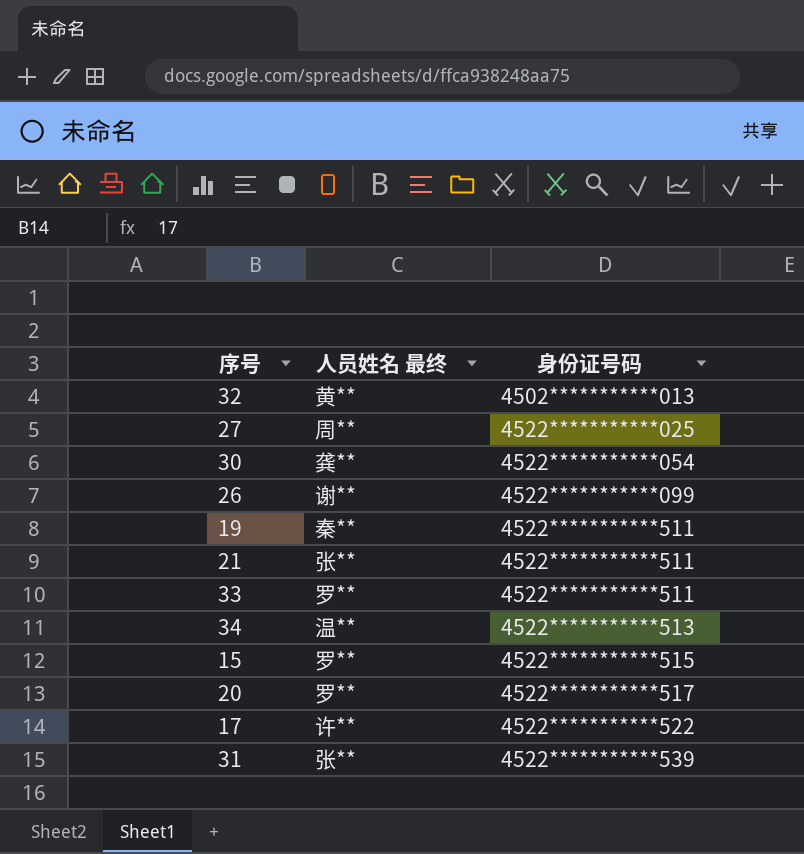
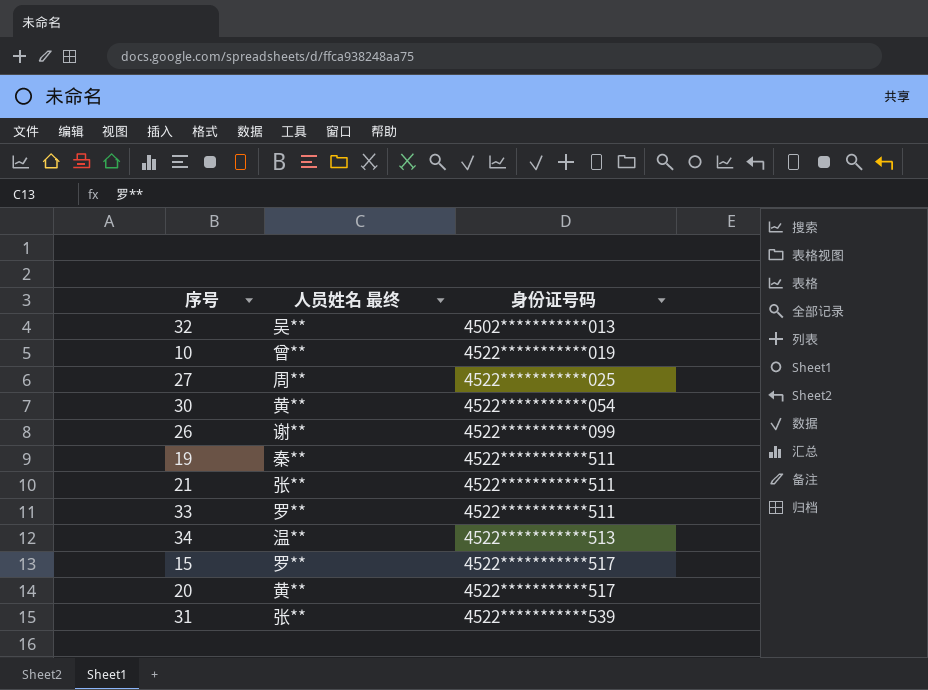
row 17: 许** | 4522***********522 -> none
32 | 人员姓名 最终: 黄** -> 吴**
row 10: none -> 曾** | 4522***********019
30 | 人员姓名 最终: 龚** -> 黄**
15 | 身份证号码: 4522***********515 -> 4522***********517
20 | 人员姓名 最终: 罗** -> 黄**

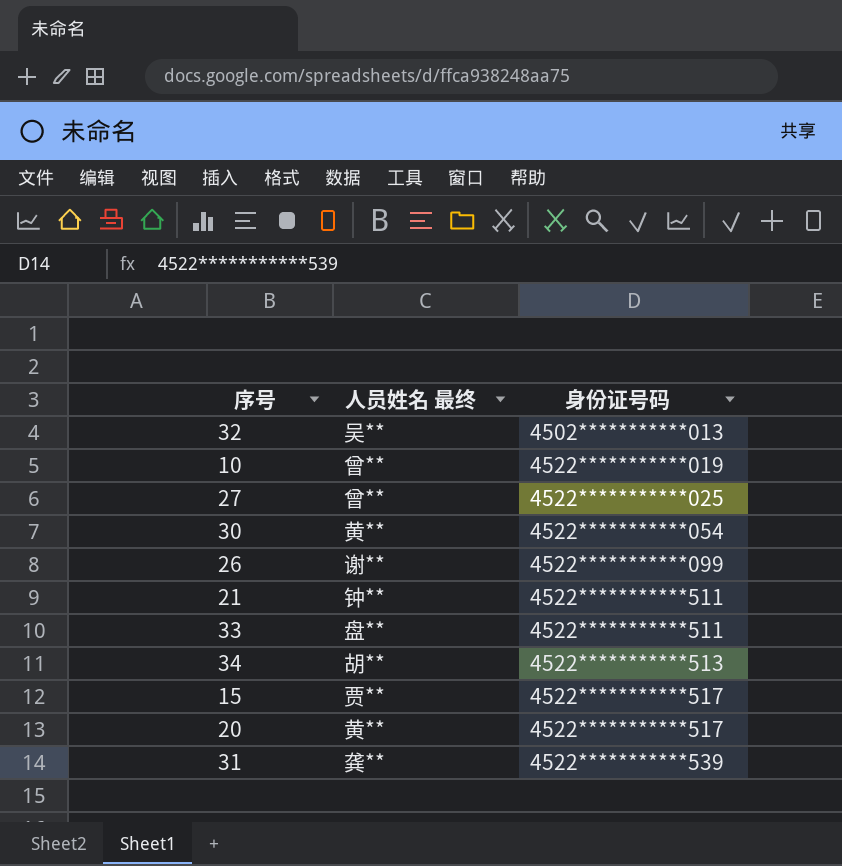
row 19: 秦** | 4522***********511 -> none
27 | 人员姓名 最终: 周** -> 曾**
21 | 人员姓名 最终: 张** -> 钟**
33 | 人员姓名 最终: 罗** -> 盘**
34 | 人员姓名 最终: 温** -> 胡**
15 | 人员姓名 最终: 罗** -> 贾**
31 | 人员姓名 最终: 张** -> 龚**

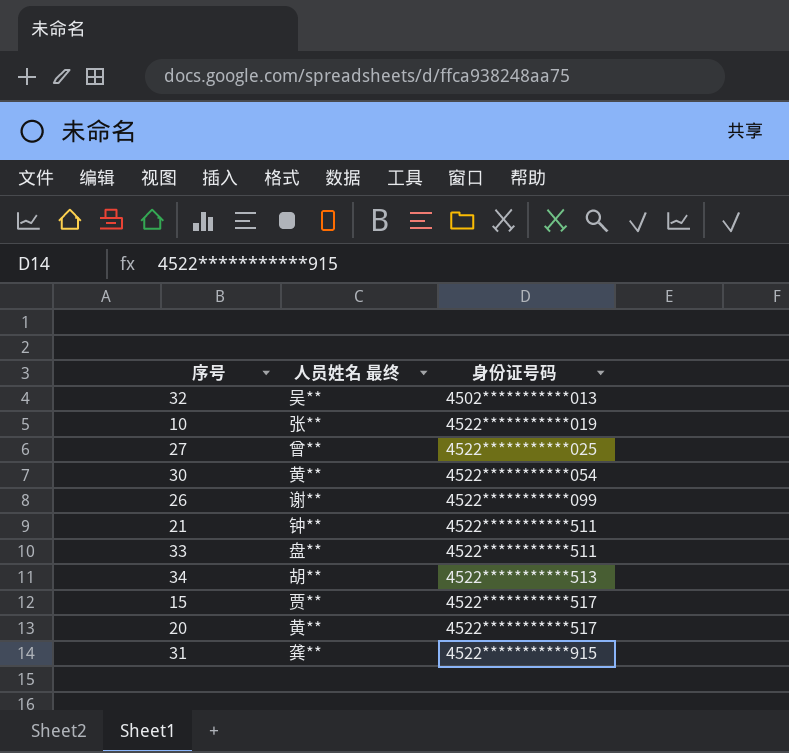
10 | 人员姓名 最终: 曾** -> 张**
31 | 身份证号码: 4522***********539 -> 4522***********915

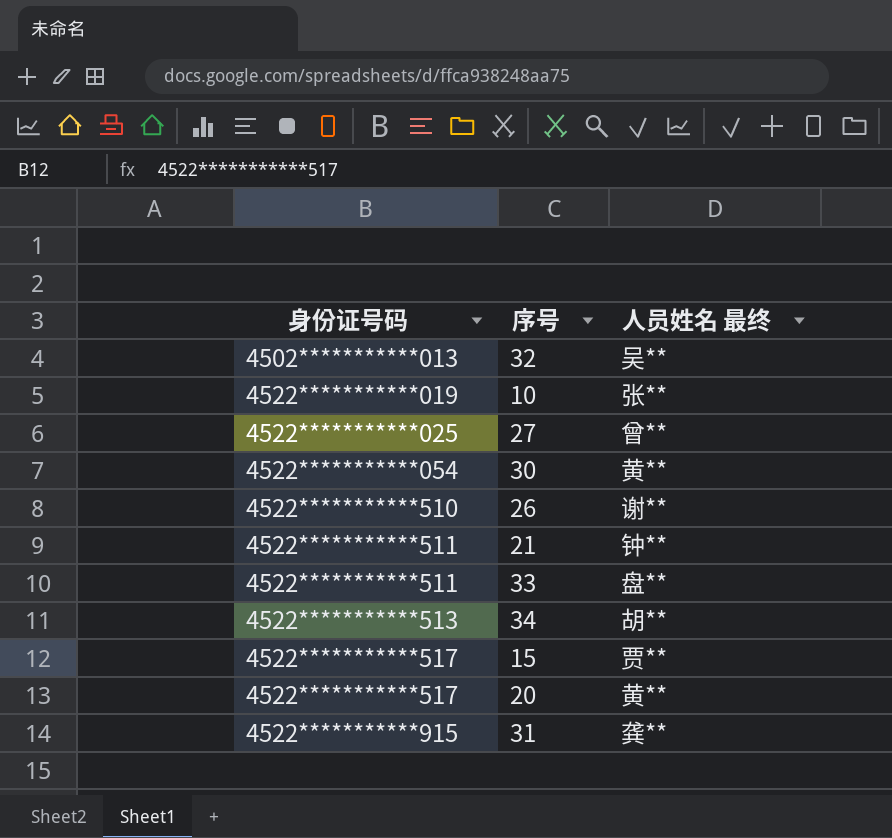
column 身份证号码 | position: 3 -> 1
26 | 身份证号码: 4522***********099 -> 4522***********510

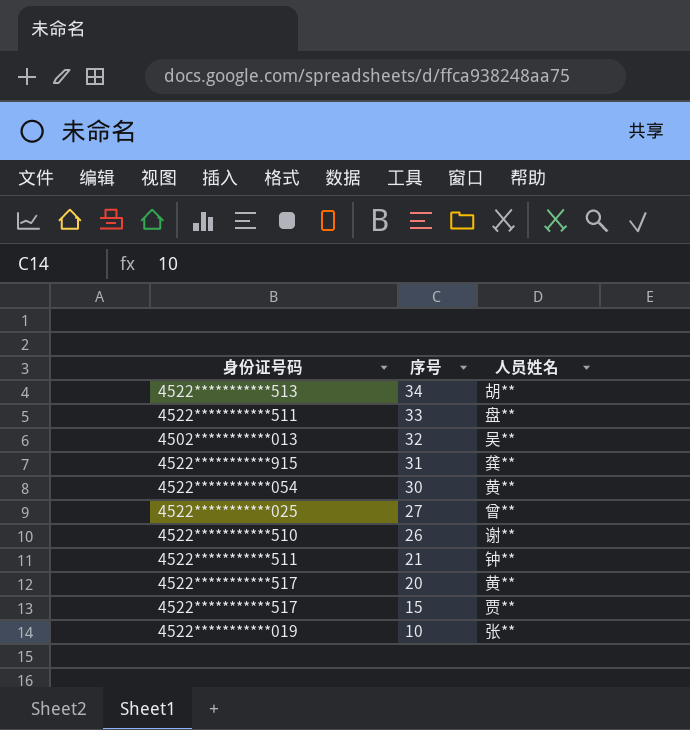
row order: 身份证号码 ascending -> 序号 descending
column name: 人员姓名 最终 -> 人员姓名

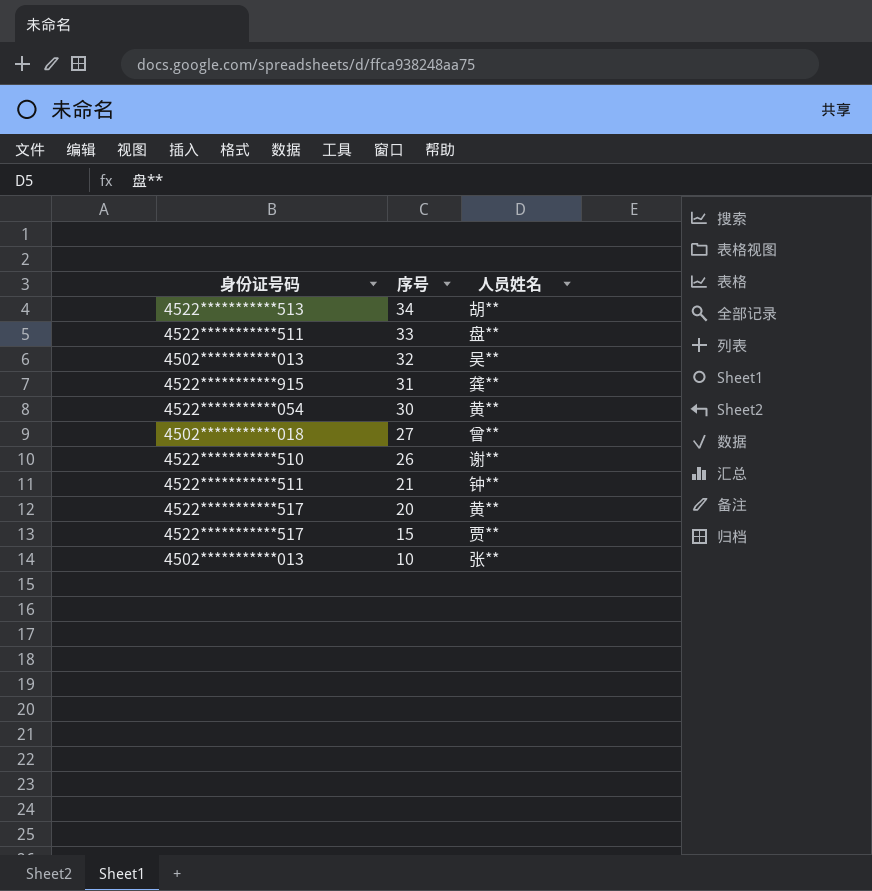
27 | 身份证号码: 4522***********025 -> 4502***********018
10 | 身份证号码: 4522***********019 -> 4502***********013

